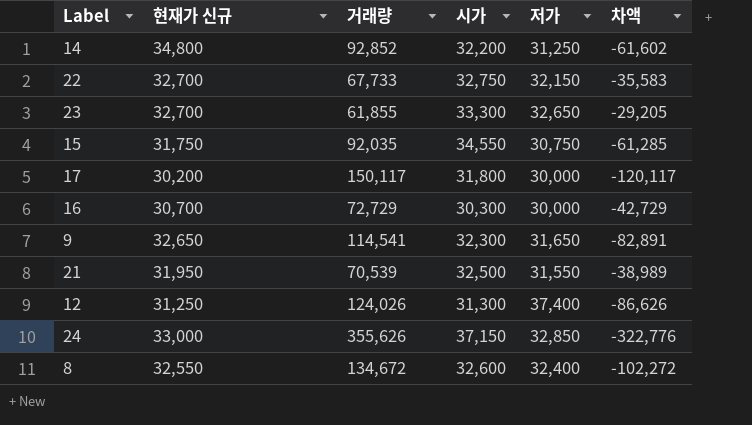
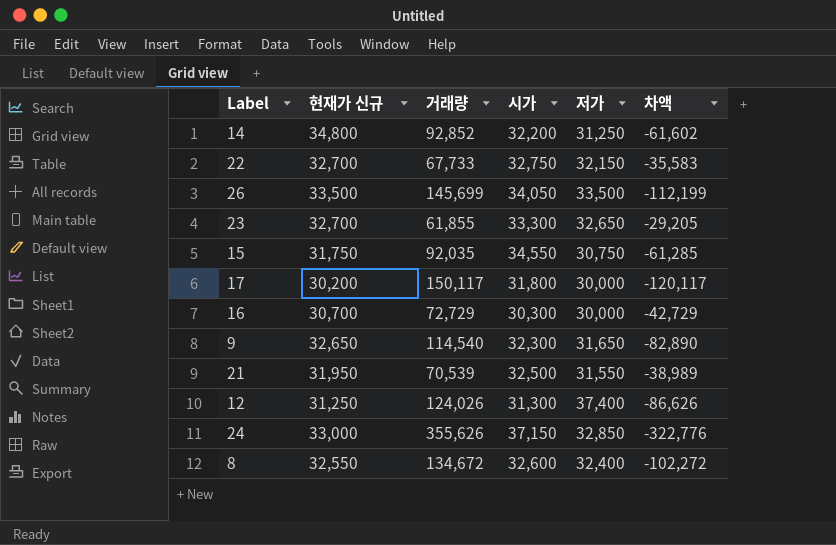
row 26: none -> 33,500 | 145,699 | 34,050 | 33,500 | -112,199
9 | 거래량: 114,541 -> 114,540
9 | 차액: -82,891 -> -82,890

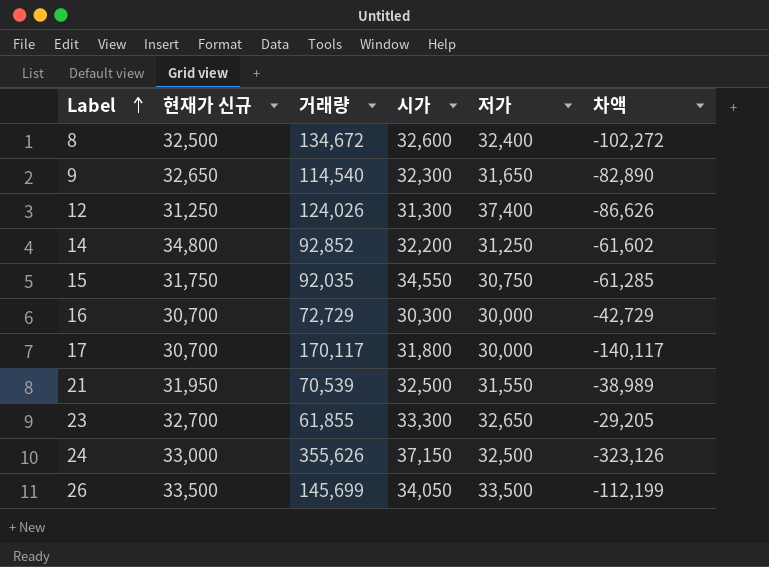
row order: none -> Label ascending
row 22: 32,700 | 67,733 | 32,750 | 32,150 | -35,583 -> none
8 | 현재가 신규: 32,550 -> 32,500
17 | 현재가 신규: 30,200 -> 30,700
17 | 거래량: 150,117 -> 170,117
17 | 차액: -120,117 -> -140,117
24 | 저가: 32,850 -> 32,500
24 | 차액: -322,776 -> -323,126

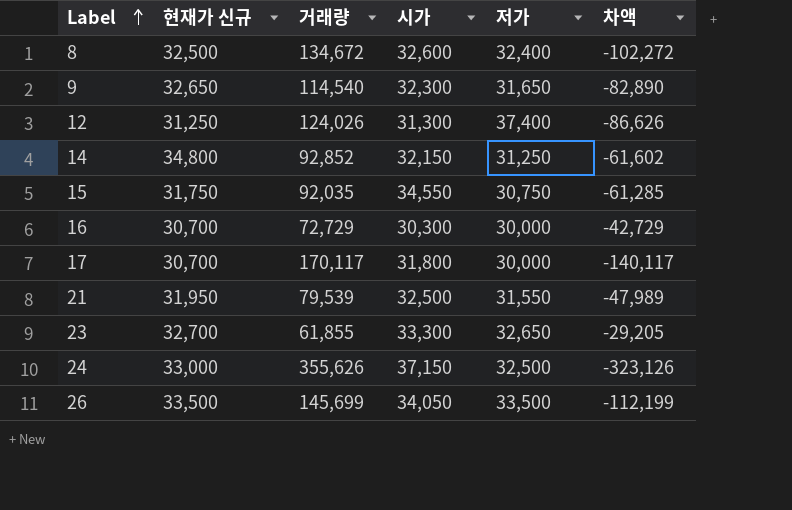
14 | 시가: 32,200 -> 32,150
21 | 거래량: 70,539 -> 79,539
21 | 차액: -38,989 -> -47,989

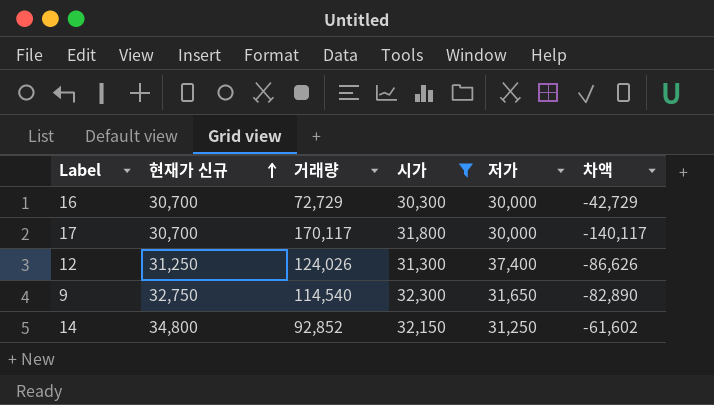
filter: none -> 시가 <= 32,300
row order: Label ascending -> 현재가 신규 ascending
9 | 현재가 신규: 32,650 -> 32,750

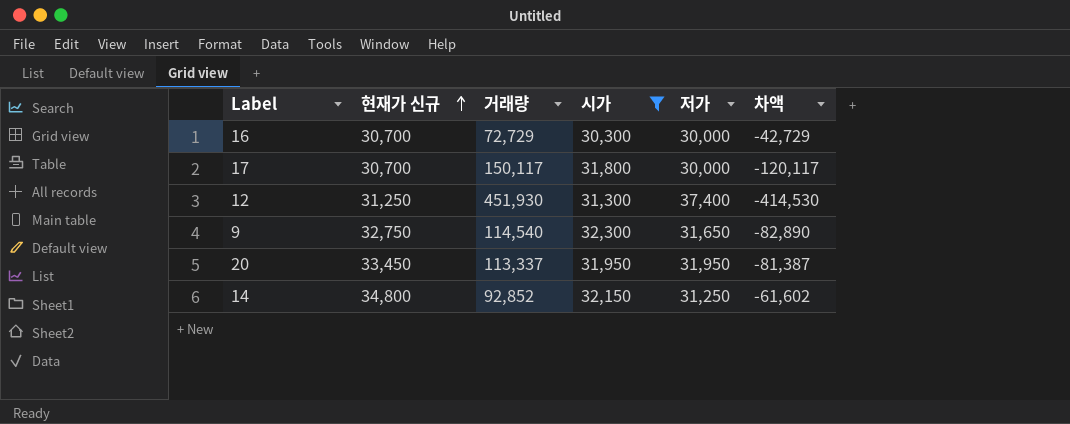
17 | 거래량: 170,117 -> 150,117
17 | 차액: -140,117 -> -120,117
12 | 거래량: 124,026 -> 451,930
12 | 차액: -86,626 -> -414,530
row 20: none -> 33,450 | 113,337 | 31,950 | 31,950 | -81,387

